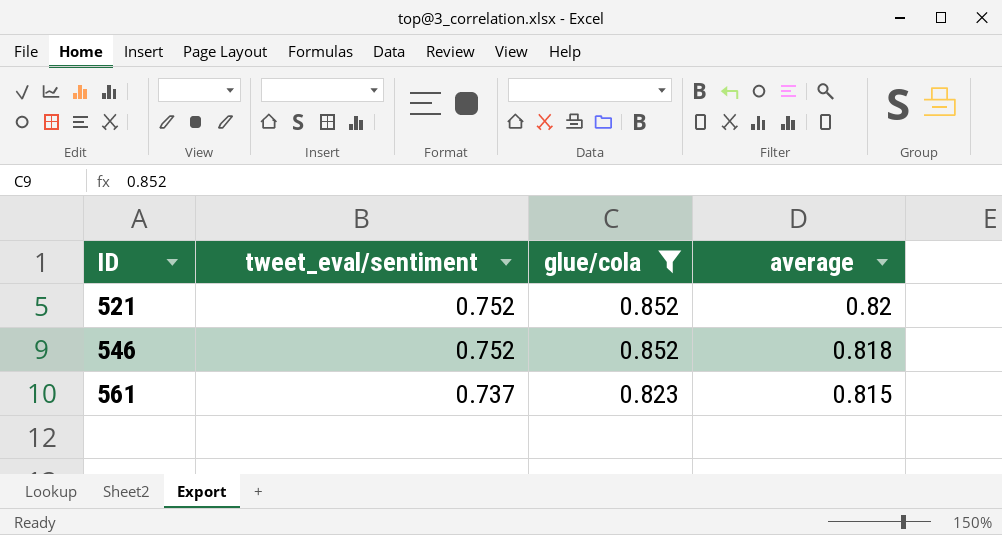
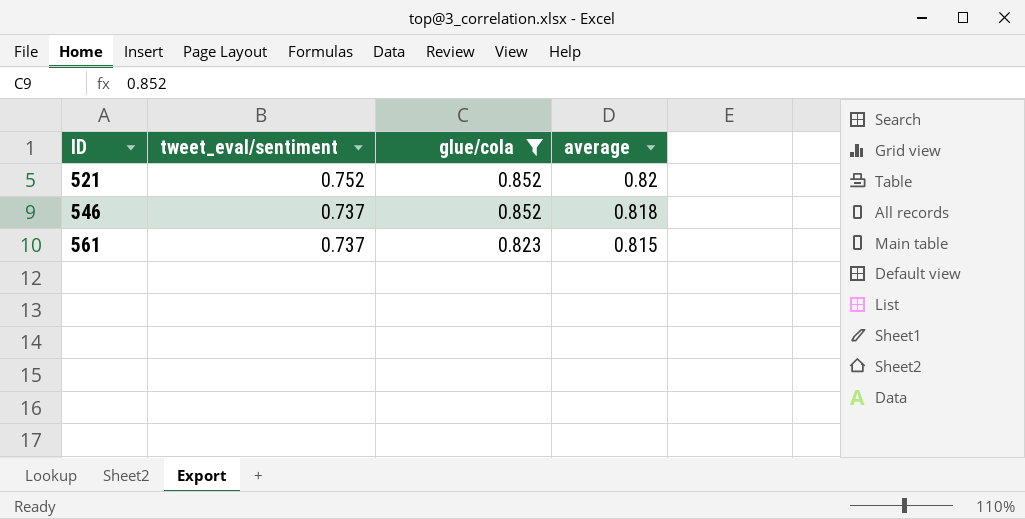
546 | tweet_eval/sentiment: 0.752 -> 0.737

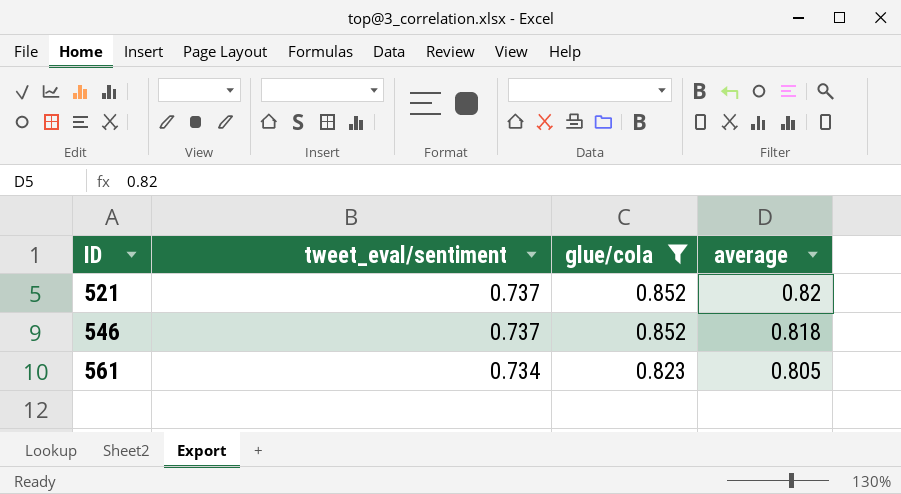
521 | tweet_eval/sentiment: 0.752 -> 0.737
561 | tweet_eval/sentiment: 0.737 -> 0.734
561 | average: 0.815 -> 0.805

